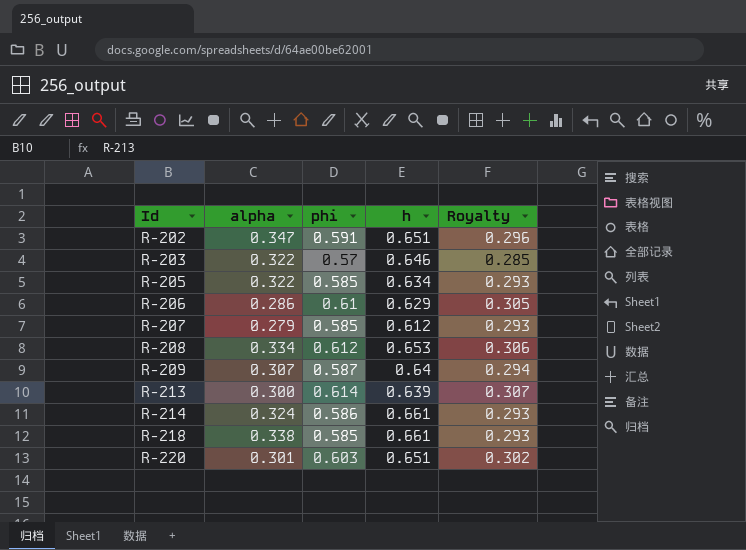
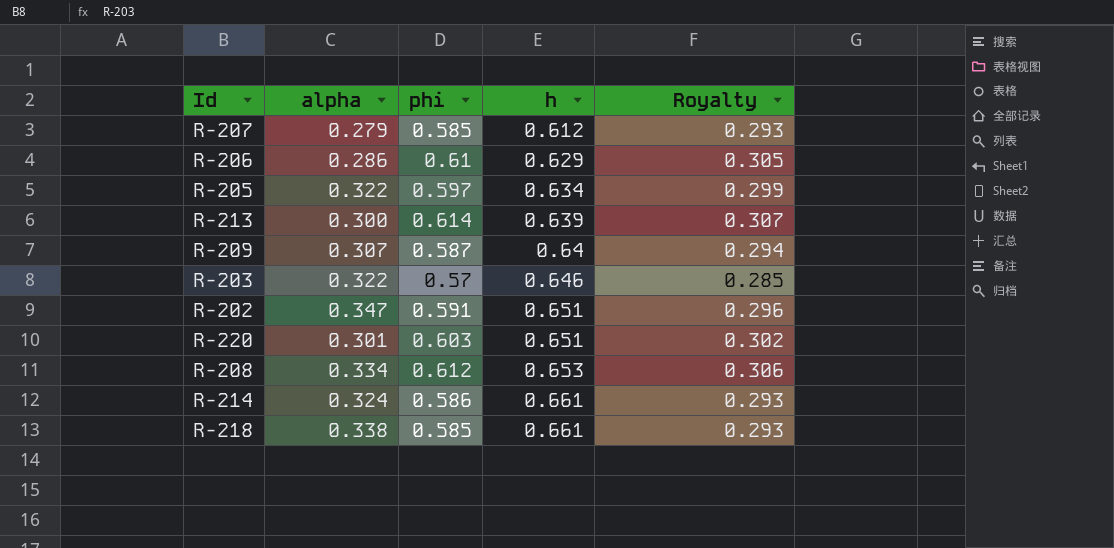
row order: Id ascending -> h ascending
R-205 | phi: 0.585 -> 0.597
R-205 | Royalty: 0.293 -> 0.299

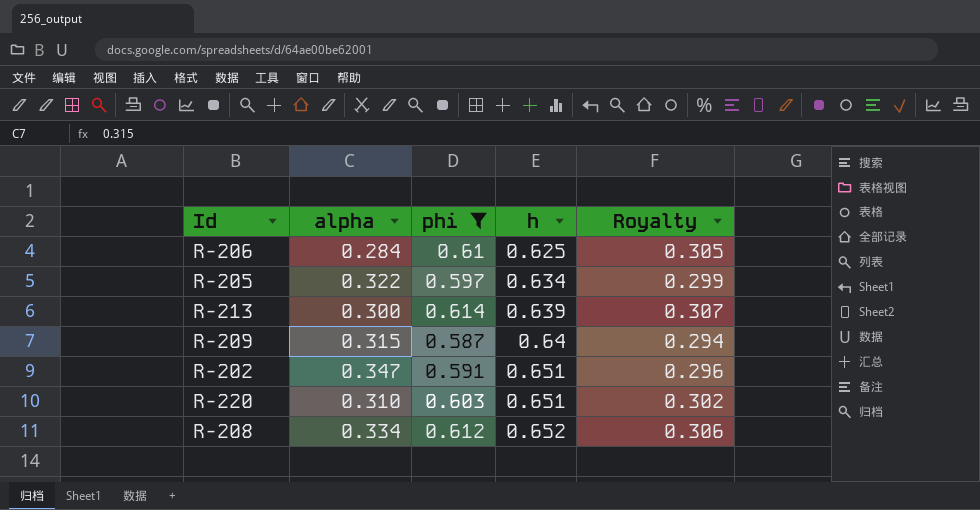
filter: none -> phi >= 0.587
R-206 | alpha: 0.286 -> 0.284
R-206 | h: 0.629 -> 0.625
R-209 | alpha: 0.307 -> 0.315
R-220 | alpha: 0.301 -> 0.310
R-208 | h: 0.653 -> 0.652

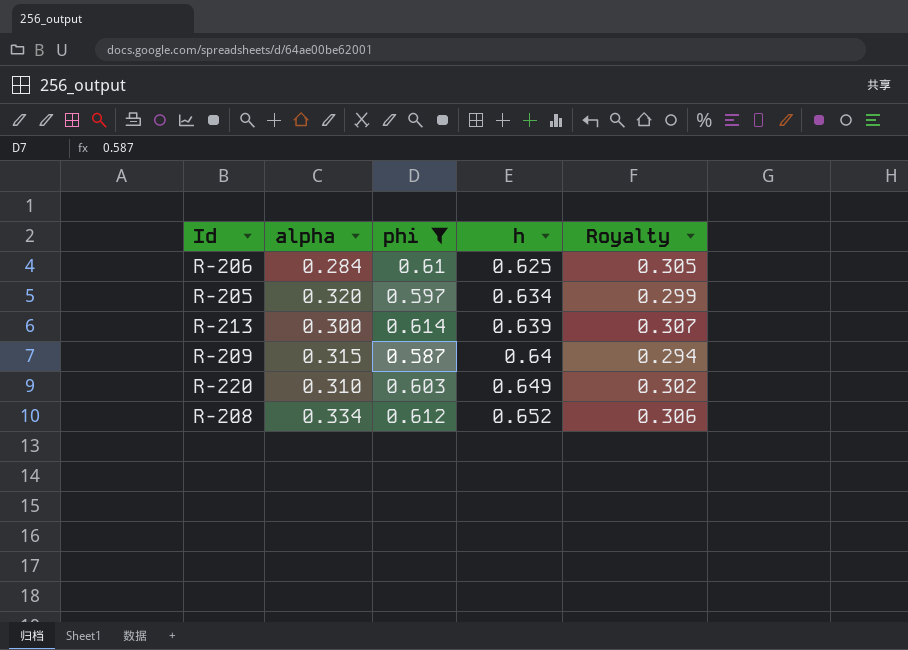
row R-202: 0.347 | 0.591 | 0.651 | 0.296 -> none
R-205 | alpha: 0.322 -> 0.320
R-220 | h: 0.651 -> 0.649

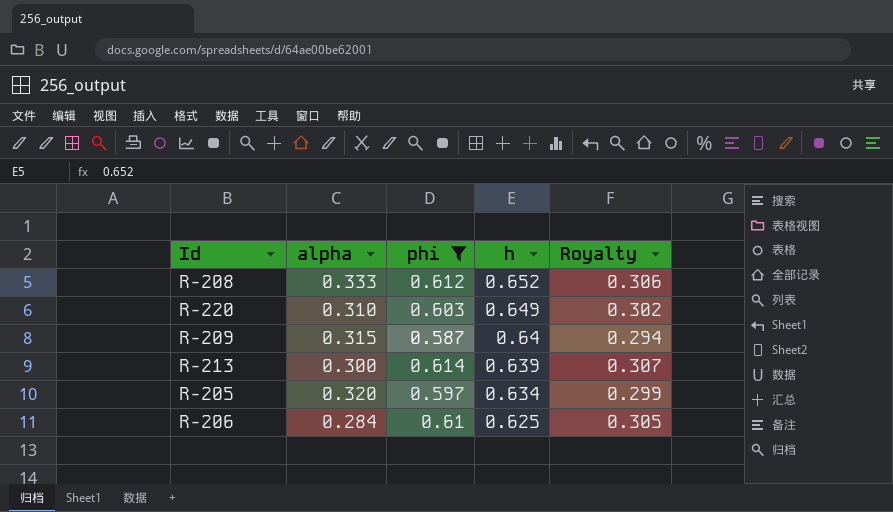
row order: h ascending -> h descending
R-208 | alpha: 0.334 -> 0.333

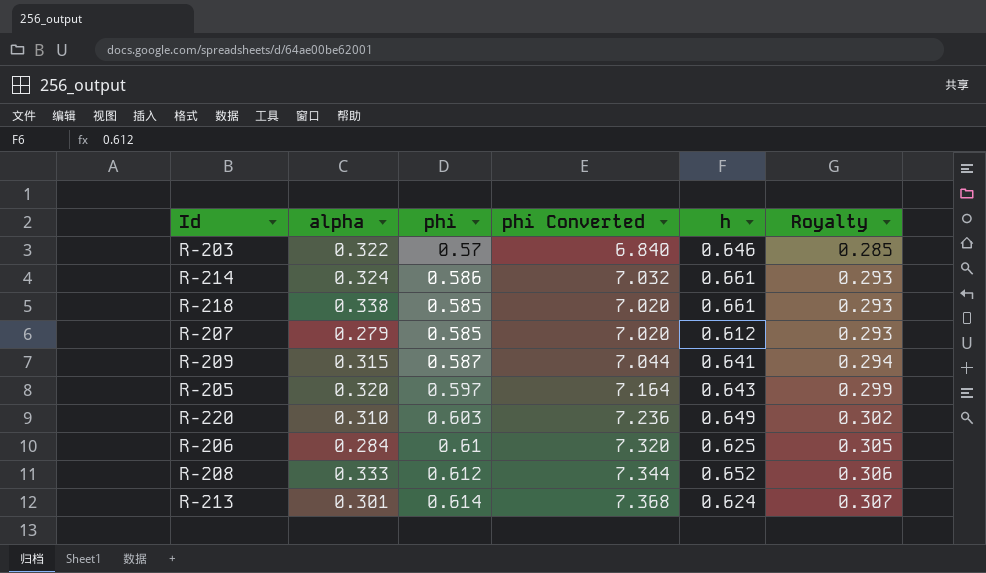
filter: phi >= 0.587 -> none
row order: h descending -> Royalty ascending
column phi Converted | formula: none -> [phi] * 12
R-209 | h: 0.64 -> 0.641
R-205 | h: 0.634 -> 0.643
R-213 | alpha: 0.300 -> 0.301
R-213 | h: 0.639 -> 0.624

